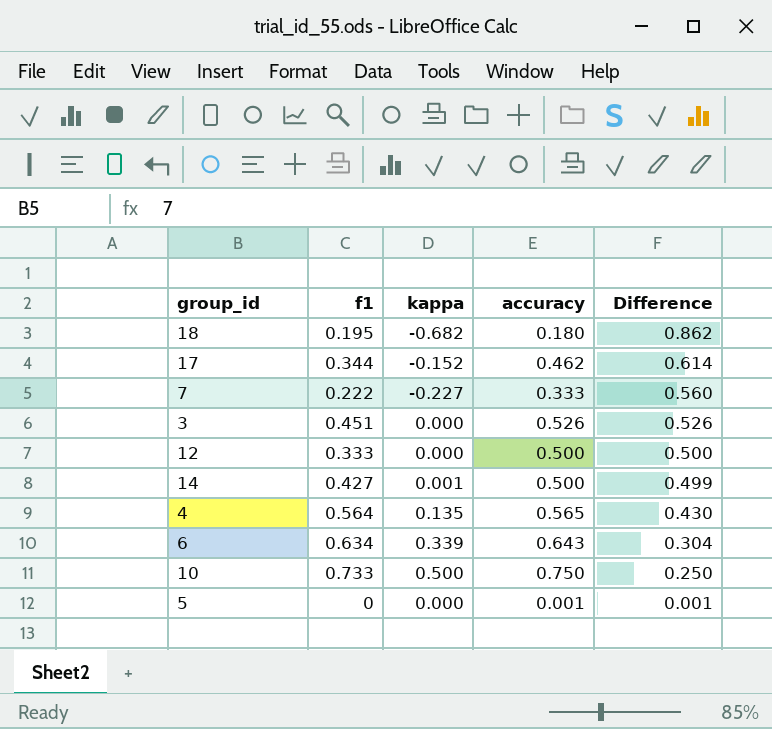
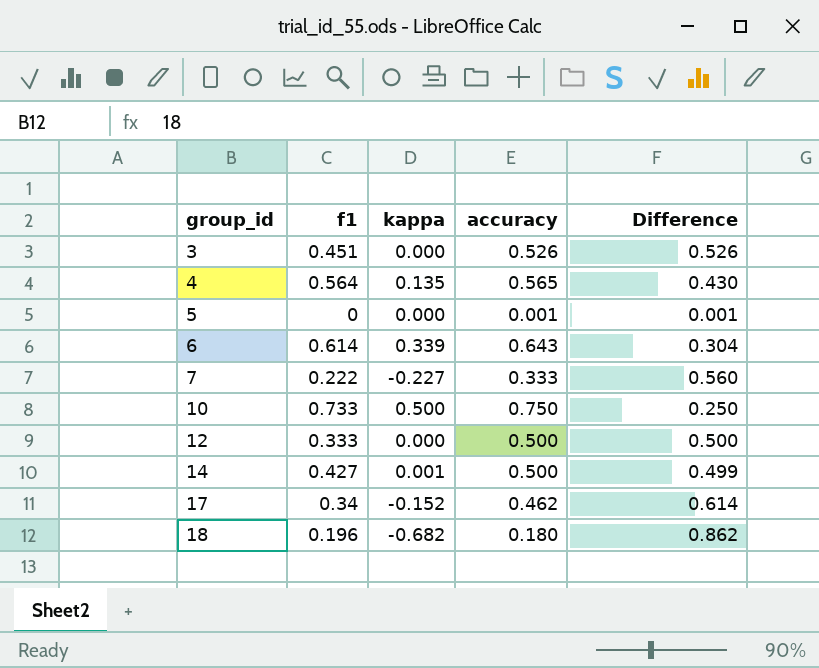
row order: Difference descending -> group_id ascending
6 | f1: 0.634 -> 0.614
17 | f1: 0.344 -> 0.34
18 | f1: 0.195 -> 0.196

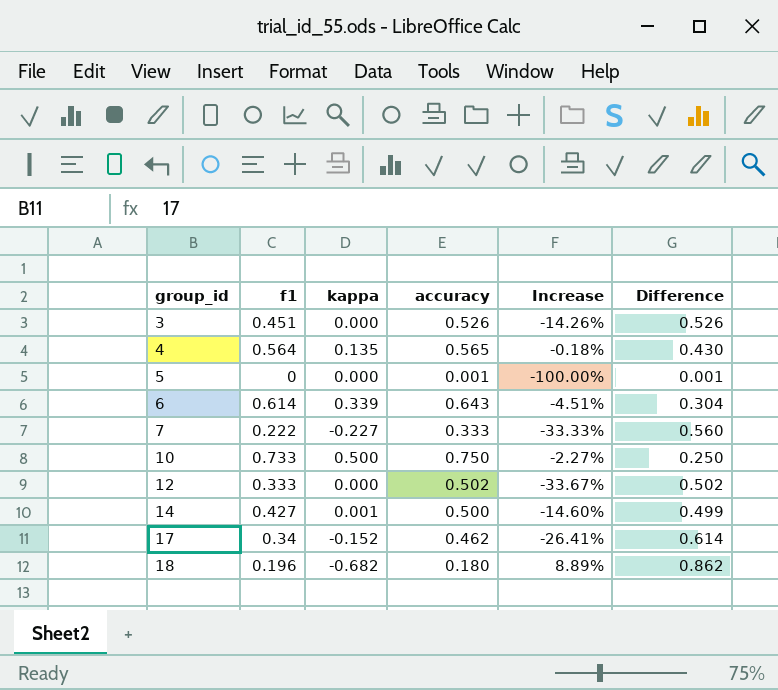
column Increase | formula: none -> ([f1] - [accuracy]) / [accuracy]
12 | accuracy: 0.500 -> 0.502
12 | Difference: 0.500 -> 0.502

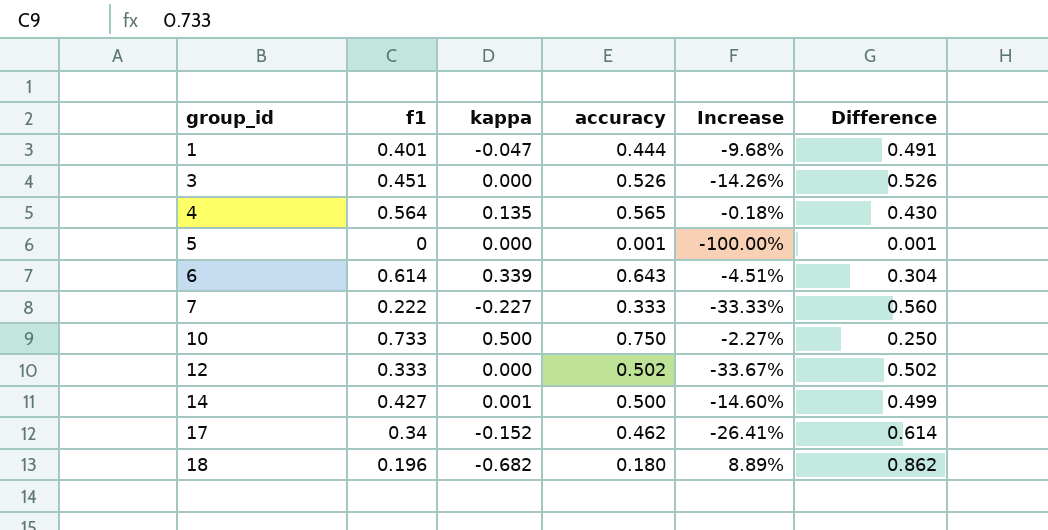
row 1: none -> 0.401 | -0.047 | 0.444 | -9.68% | 0.491

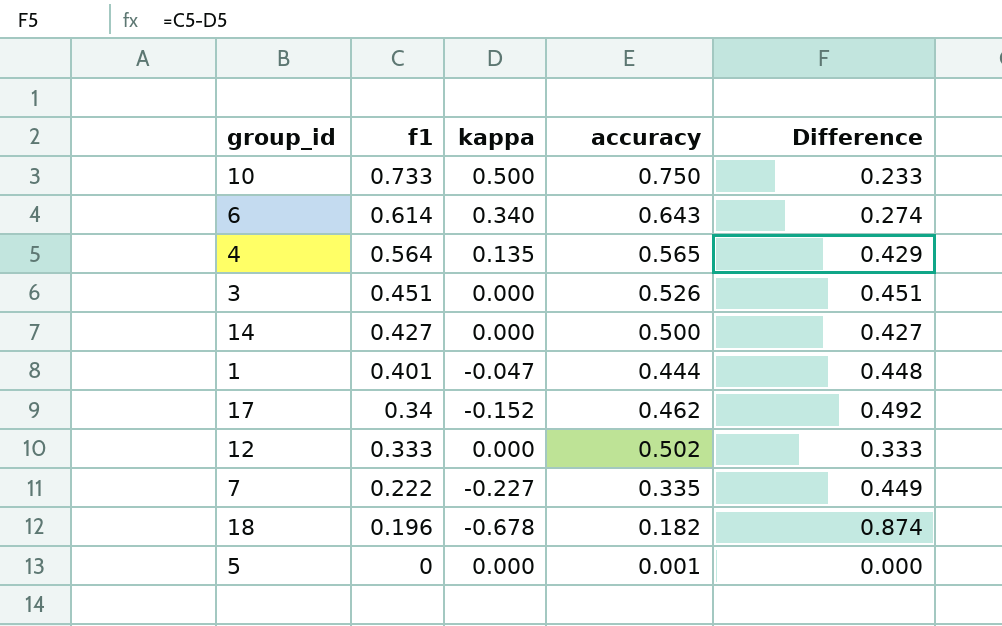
row order: group_id ascending -> f1 descending
column Increase | formula: ([f1] - [accuracy]) / [accuracy] -> none
column Difference | formula: [accuracy] - [kappa] -> [f1] - [kappa]
6 | kappa: 0.339 -> 0.340
14 | kappa: 0.001 -> 0.000
7 | accuracy: 0.333 -> 0.335
18 | kappa: -0.682 -> -0.678
18 | accuracy: 0.180 -> 0.182

